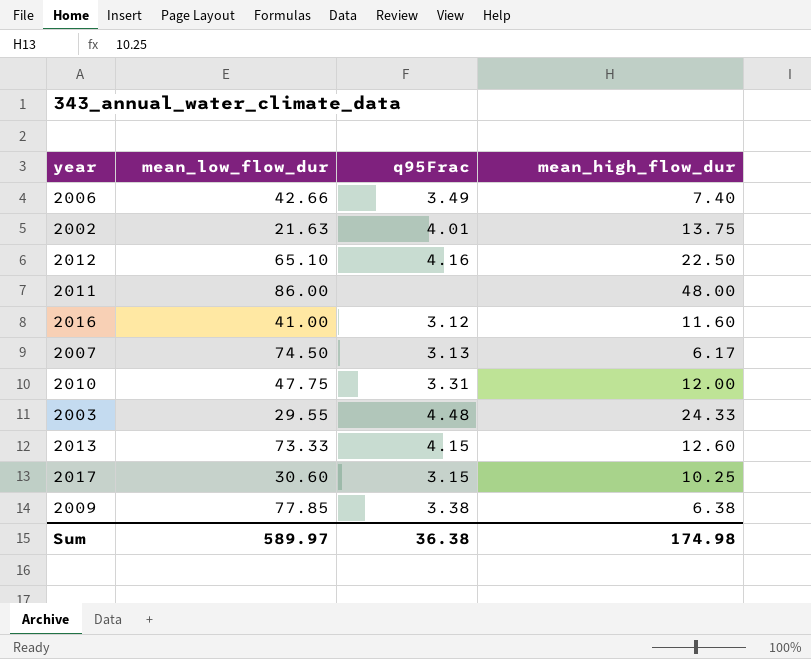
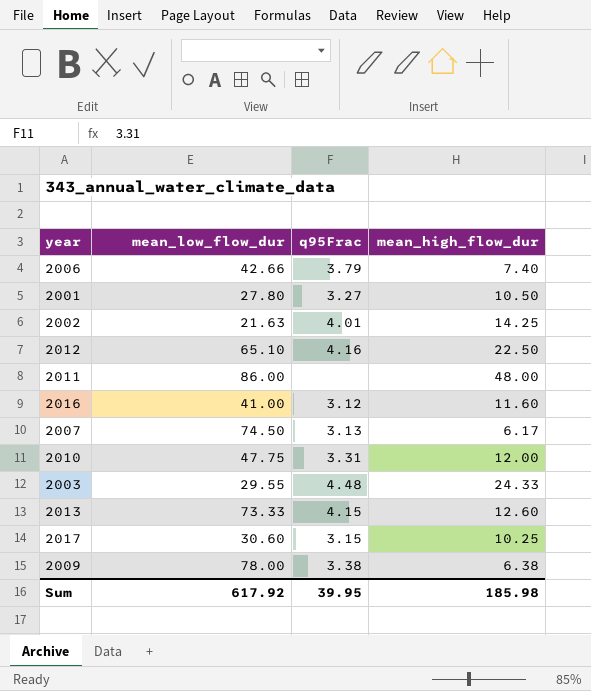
2006 | q95Frac: 3.49 -> 3.79
row 2001: none -> 27.80 | 3.27 | 10.50
2002 | mean_high_flow_dur: 13.75 -> 14.25
2009 | mean_low_flow_dur: 77.85 -> 78.00
Sum | mean_low_flow_dur: 589.97 -> 617.92
Sum | q95Frac: 36.38 -> 39.95
Sum | mean_high_flow_dur: 174.98 -> 185.98

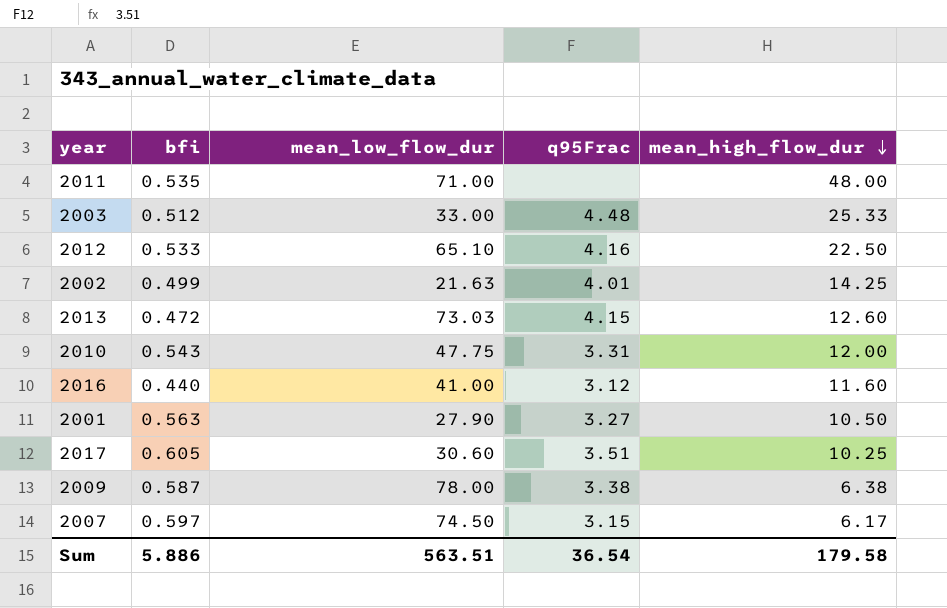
row order: none -> mean_high_flow_dur descending
column bfi | position: none -> 2
row 2006: 42.66 | 3.79 | 7.40 -> none
2011 | mean_low_flow_dur: 86.00 -> 71.00
2003 | mean_low_flow_dur: 29.55 -> 33.00
2003 | mean_high_flow_dur: 24.33 -> 25.33
2013 | mean_low_flow_dur: 73.33 -> 73.03
2001 | mean_low_flow_dur: 27.80 -> 27.90
2017 | q95Frac: 3.15 -> 3.51
2007 | q95Frac: 3.13 -> 3.15
Sum | mean_low_flow_dur: 617.92 -> 563.51
Sum | q95Frac: 39.95 -> 36.54
Sum | mean_high_flow_dur: 185.98 -> 179.58

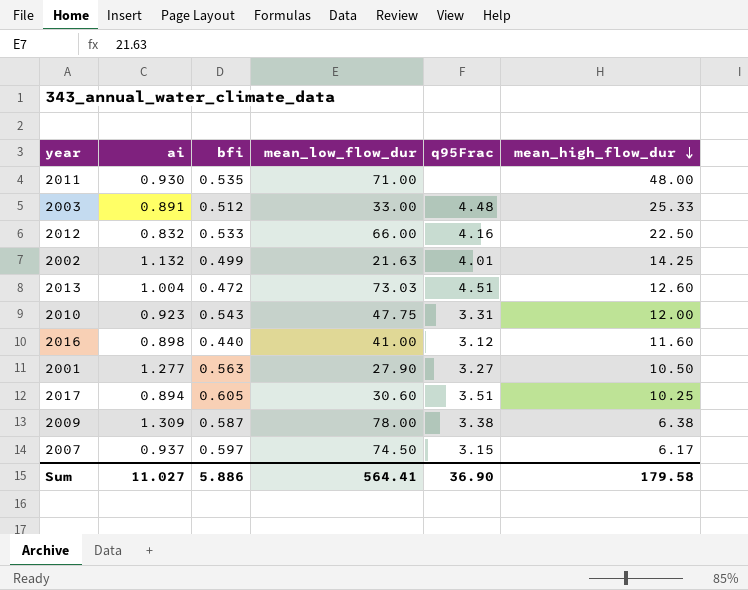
column ai | position: none -> 2
2012 | mean_low_flow_dur: 65.10 -> 66.00
2013 | q95Frac: 4.15 -> 4.51
Sum | mean_low_flow_dur: 563.51 -> 564.41
Sum | q95Frac: 36.54 -> 36.90

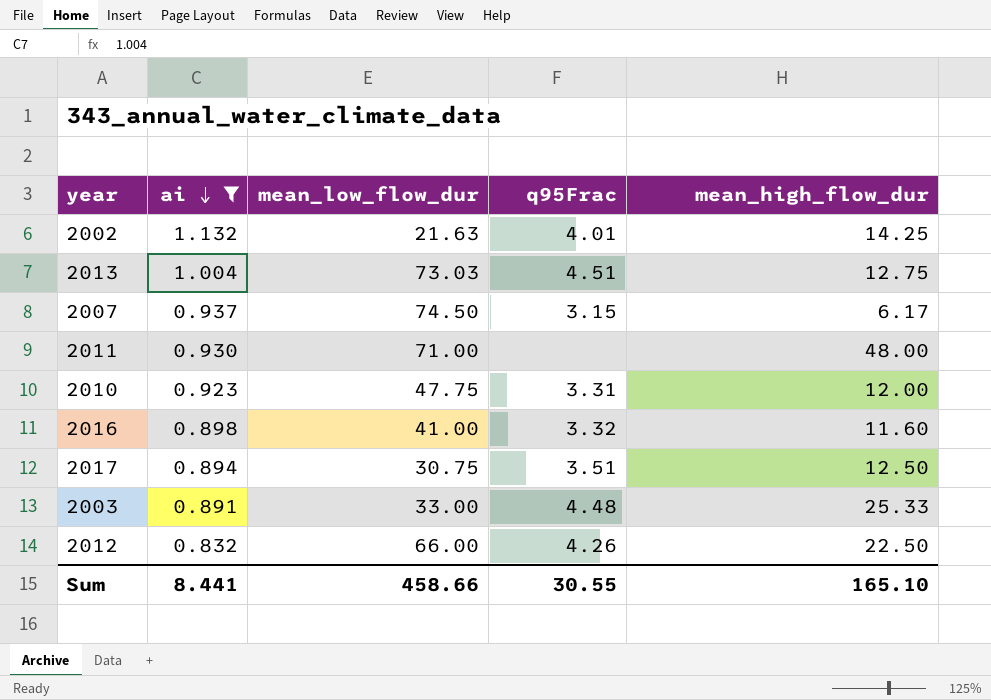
filter: none -> ai <= 1.132
row order: mean_high_flow_dur descending -> ai descending
column bfi | position: 3 -> none
2013 | mean_high_flow_dur: 12.60 -> 12.75
2016 | q95Frac: 3.12 -> 3.32
2017 | mean_low_flow_dur: 30.60 -> 30.75
2017 | mean_high_flow_dur: 10.25 -> 12.50
2012 | q95Frac: 4.16 -> 4.26
Sum | ai: 11.027 -> 8.441
Sum | mean_low_flow_dur: 564.41 -> 458.66
Sum | q95Frac: 36.90 -> 30.55
Sum | mean_high_flow_dur: 179.58 -> 165.10

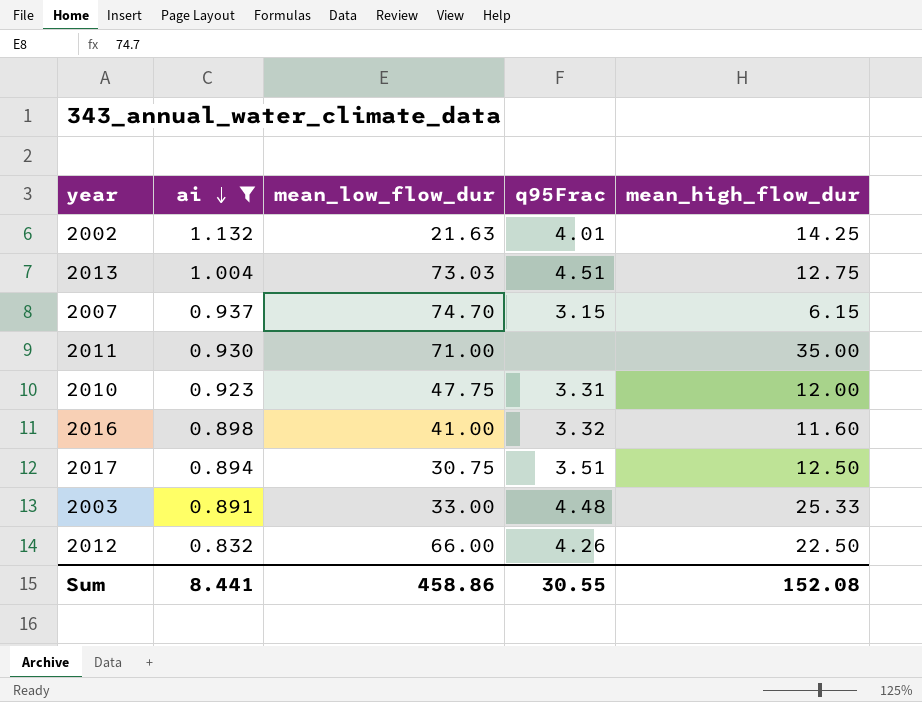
2007 | mean_low_flow_dur: 74.50 -> 74.70
2007 | mean_high_flow_dur: 6.17 -> 6.15
2011 | mean_high_flow_dur: 48.00 -> 35.00
Sum | mean_low_flow_dur: 458.66 -> 458.86
Sum | mean_high_flow_dur: 165.10 -> 152.08

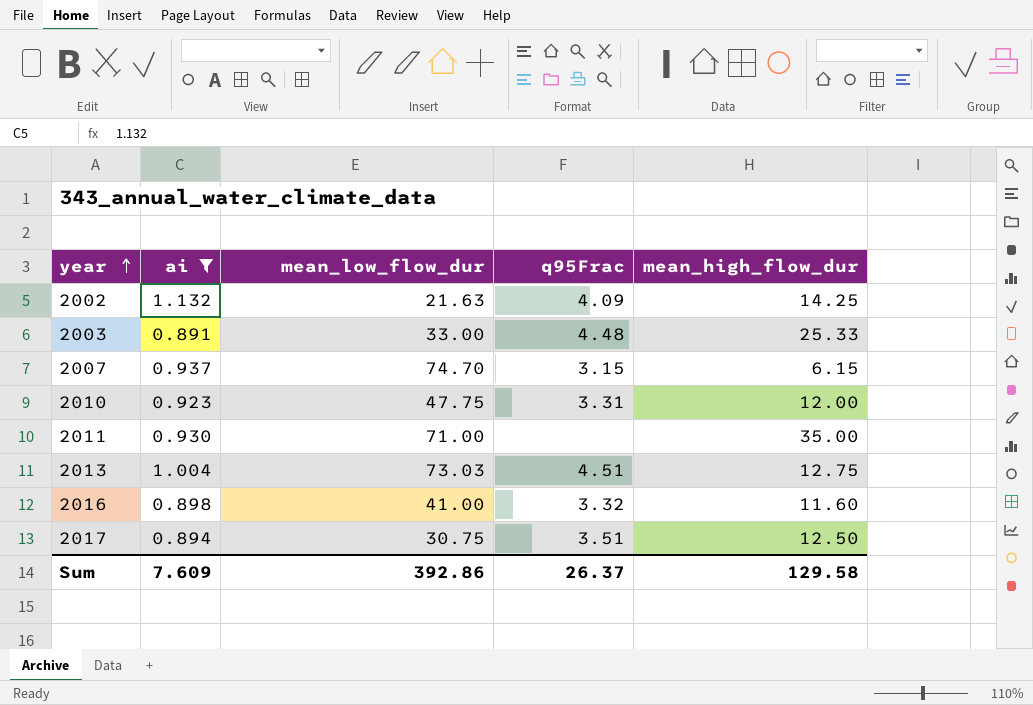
row order: ai descending -> year ascending
row 2012: 0.832 | 66.00 | 4.26 | 22.50 -> none
2002 | q95Frac: 4.01 -> 4.09
Sum | ai: 8.441 -> 7.609
Sum | mean_low_flow_dur: 458.86 -> 392.86
Sum | q95Frac: 30.55 -> 26.37
Sum | mean_high_flow_dur: 152.08 -> 129.58

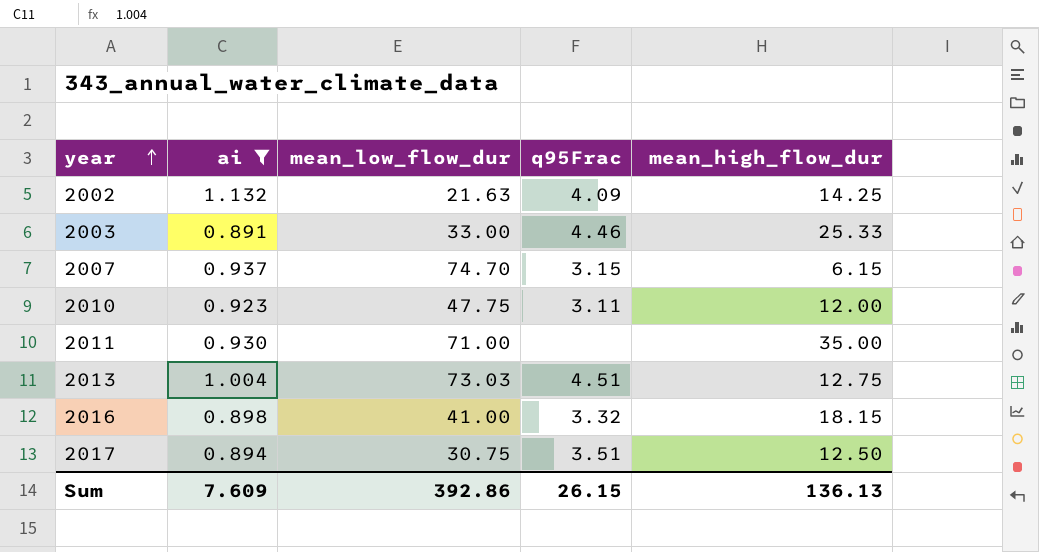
2003 | q95Frac: 4.48 -> 4.46
2010 | q95Frac: 3.31 -> 3.11
2016 | mean_high_flow_dur: 11.60 -> 18.15
Sum | q95Frac: 26.37 -> 26.15
Sum | mean_high_flow_dur: 129.58 -> 136.13

